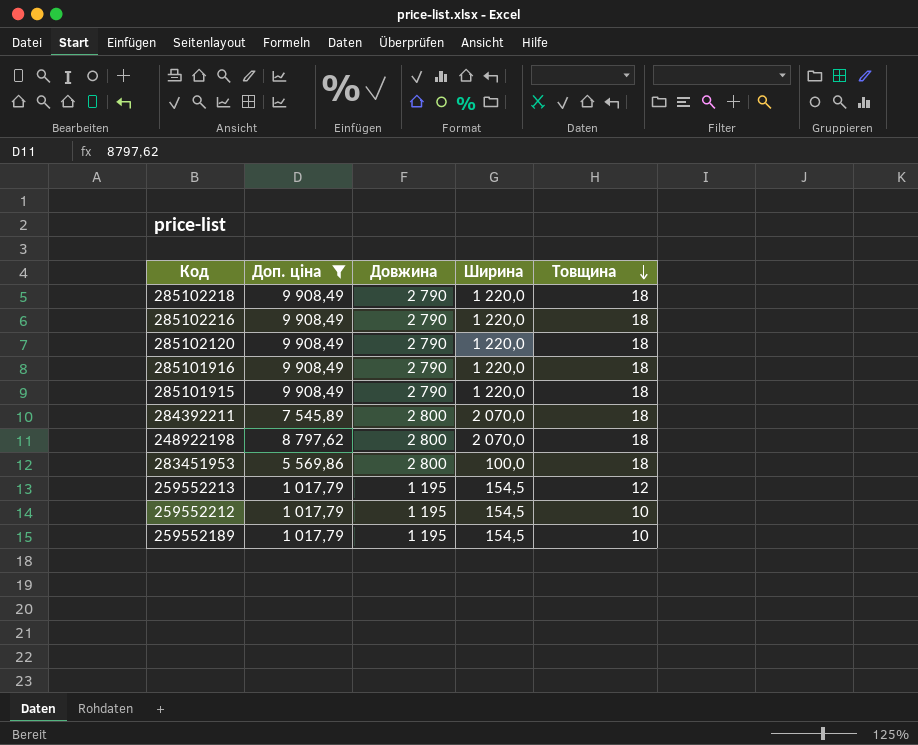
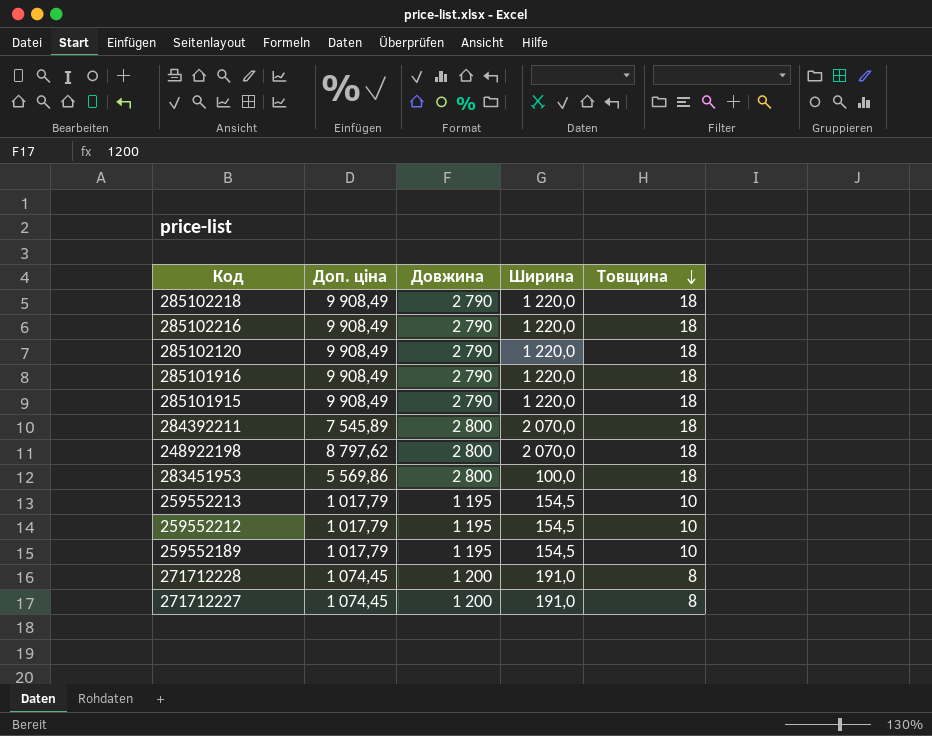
filter: Доп. ціна != 1 074,45 -> none
259552213 | Товщина: 12 -> 10

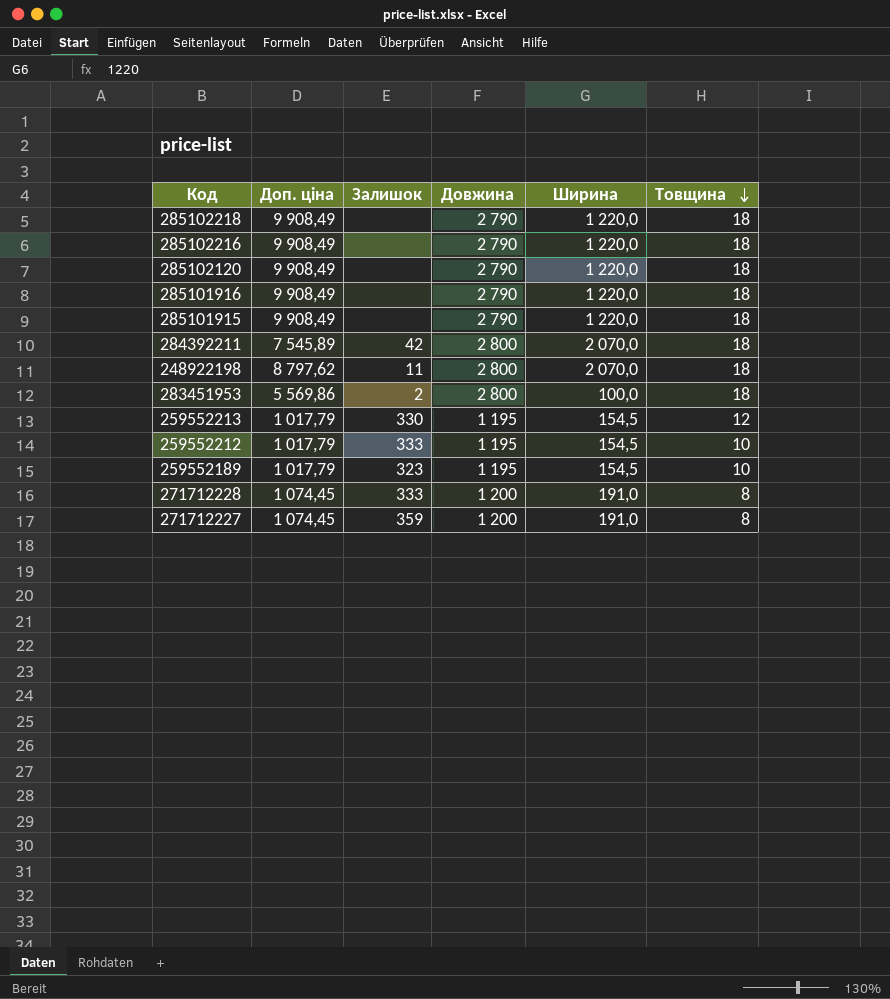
column Залишок | position: none -> 3
259552213 | Товщина: 10 -> 12

